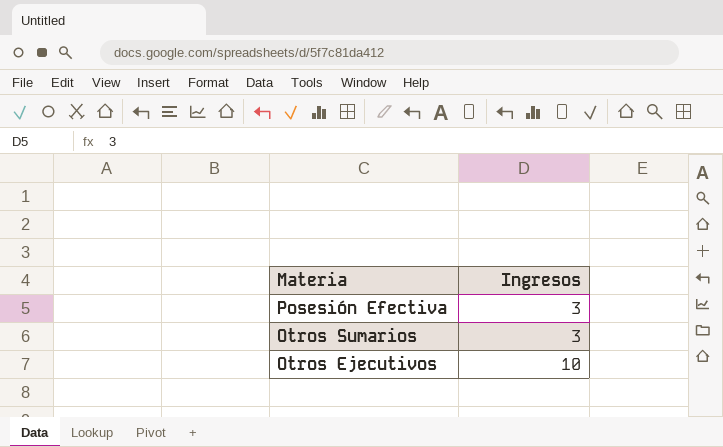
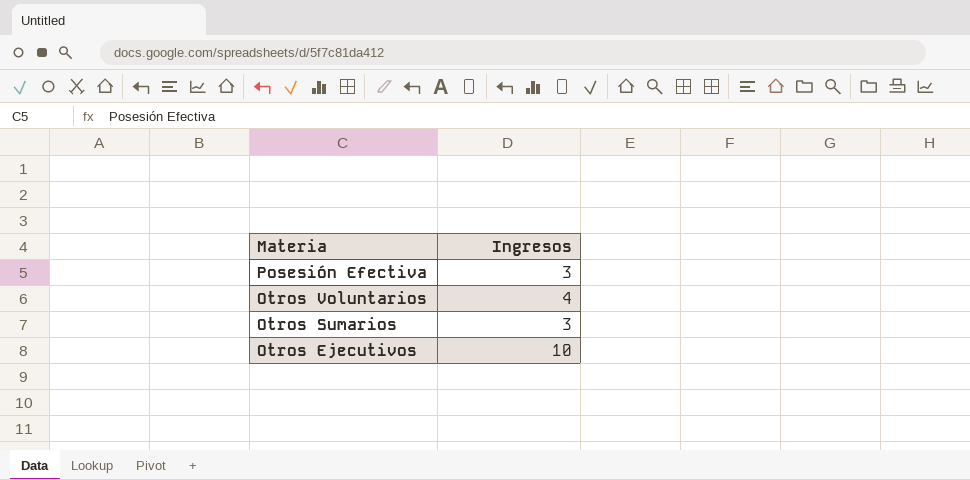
row Otros Voluntarios: none -> 4

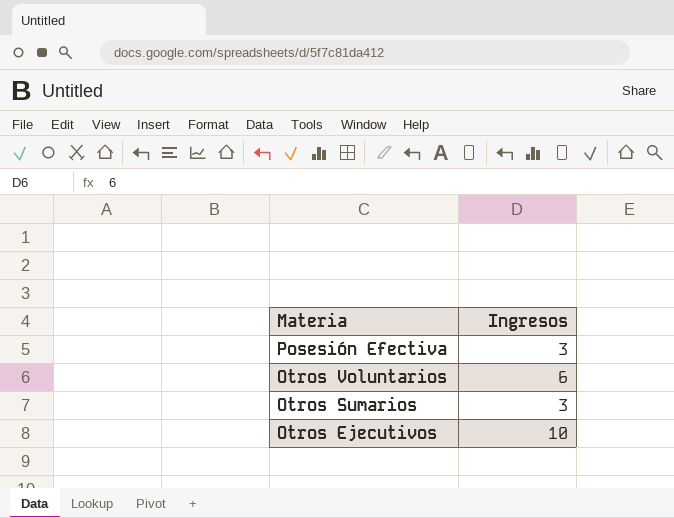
Otros Voluntarios | Ingresos: 4 -> 6

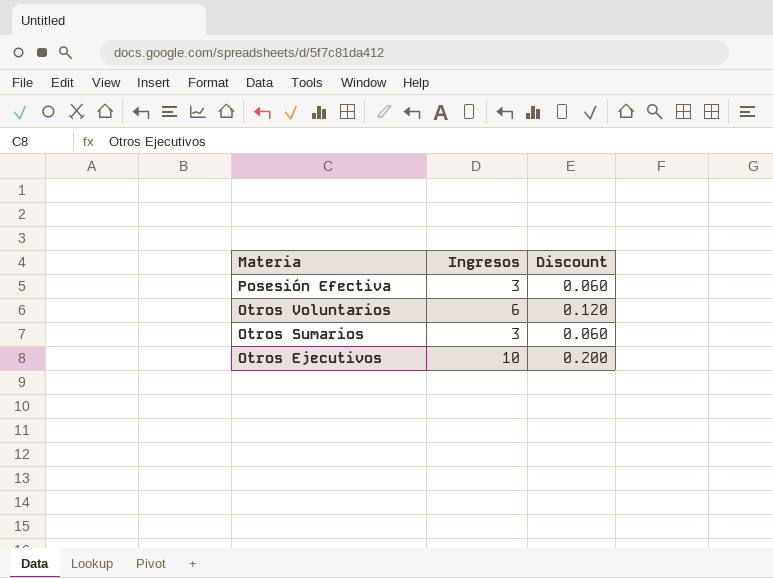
column Discount | formula: none -> [Ingresos] * 0.02

